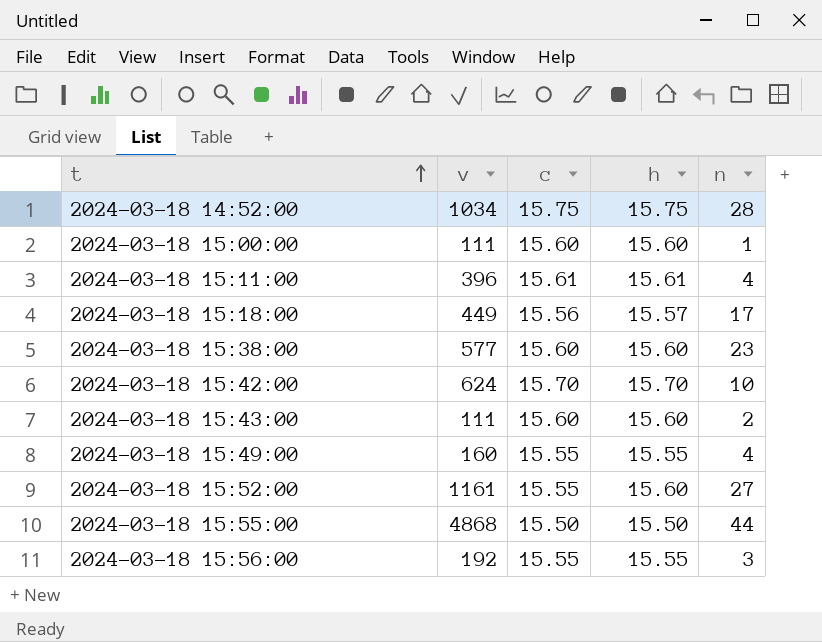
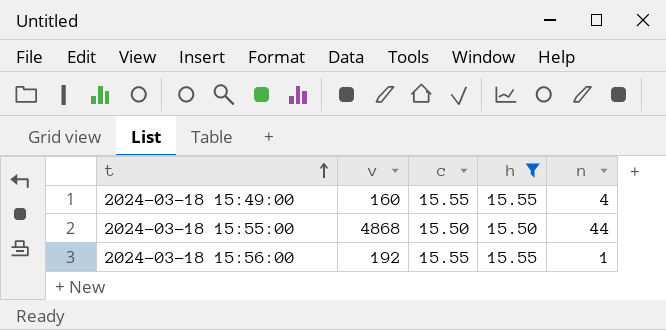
filter: none -> h <= 15.55
2024-03-18 15:56:00 | n: 3 -> 1

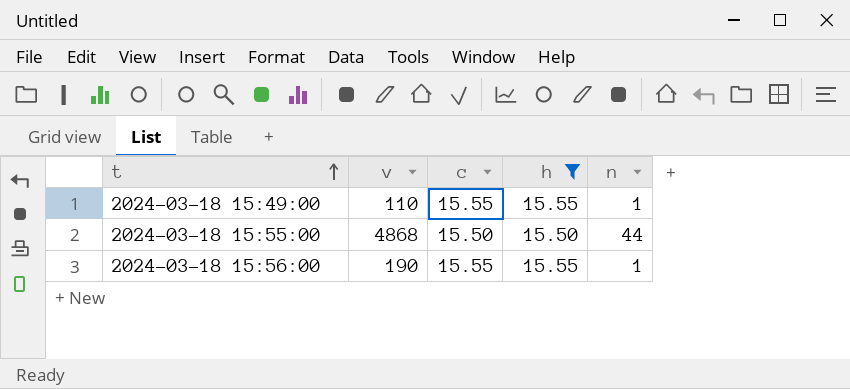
2024-03-18 15:49:00 | v: 160 -> 110
2024-03-18 15:49:00 | n: 4 -> 1
2024-03-18 15:56:00 | v: 192 -> 190

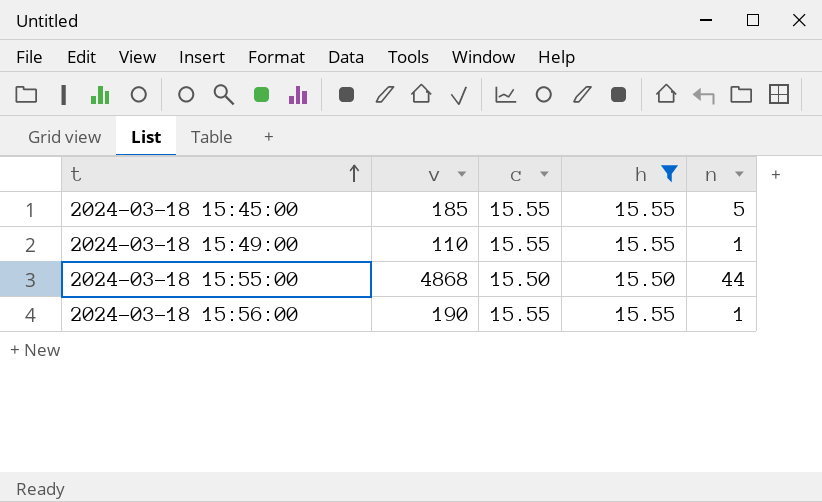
row 2024-03-18 15:45:00: none -> 185 | 15.55 | 15.55 | 5

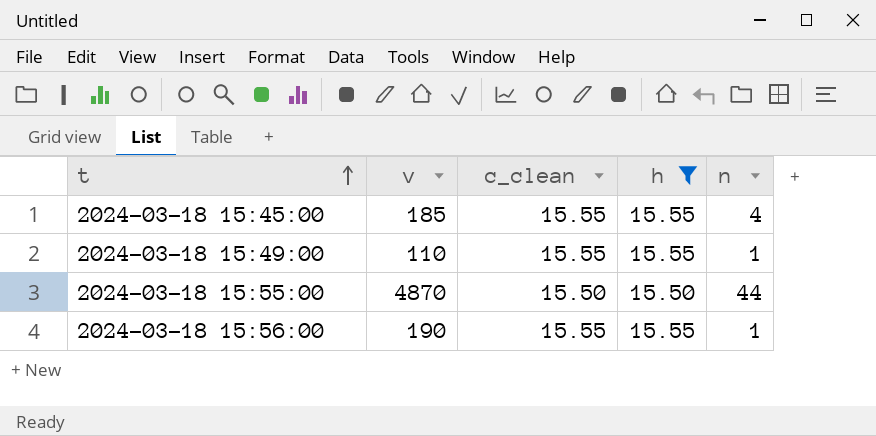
column name: c -> c_clean
2024-03-18 15:45:00 | n: 5 -> 4
2024-03-18 15:55:00 | v: 4868 -> 4870

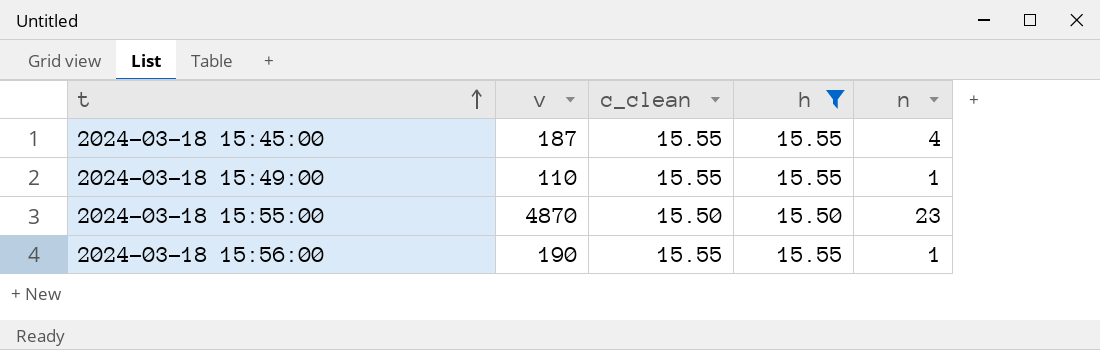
2024-03-18 15:45:00 | v: 185 -> 187
2024-03-18 15:55:00 | n: 44 -> 23

